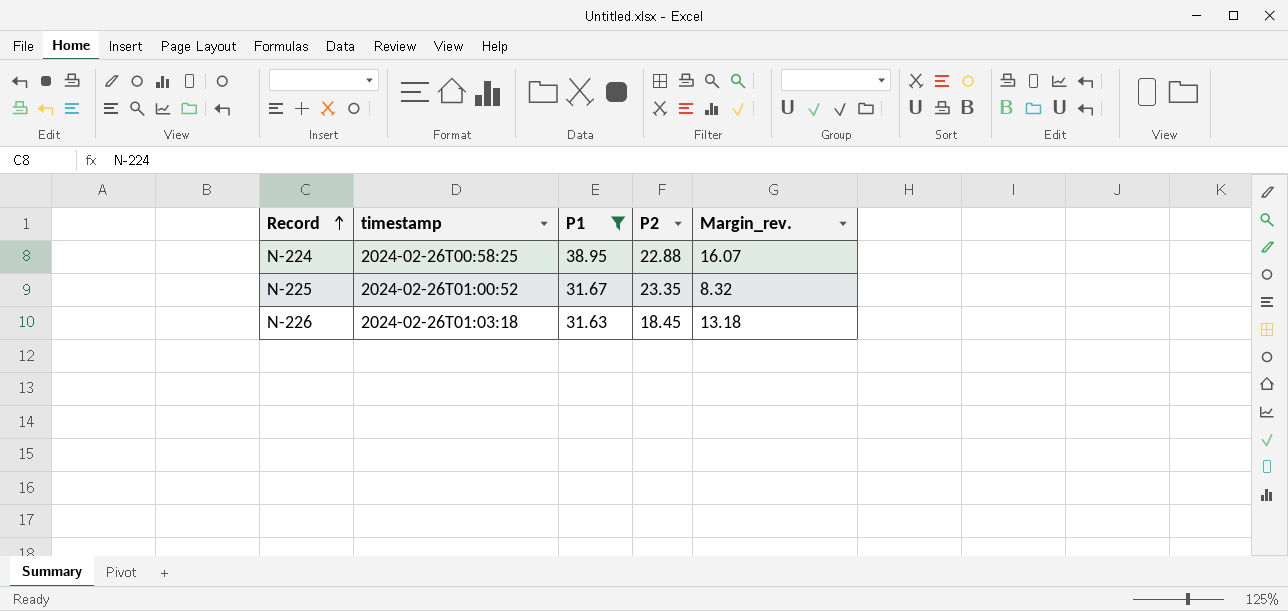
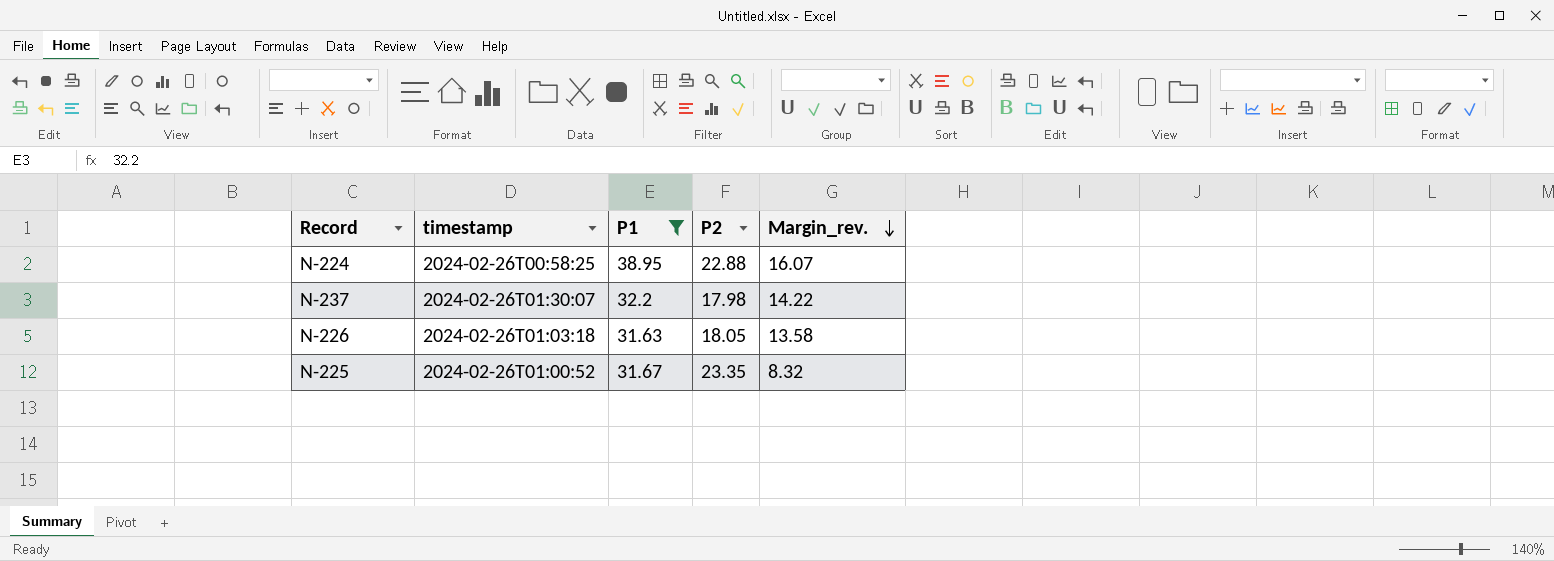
row order: Record ascending -> Margin_rev. descending
row N-237: none -> 2024-02-26T01:30:07 | 32.2 | 17.98 | 14.22
N-226 | P2: 18.45 -> 18.05
N-226 | Margin_rev.: 13.18 -> 13.58

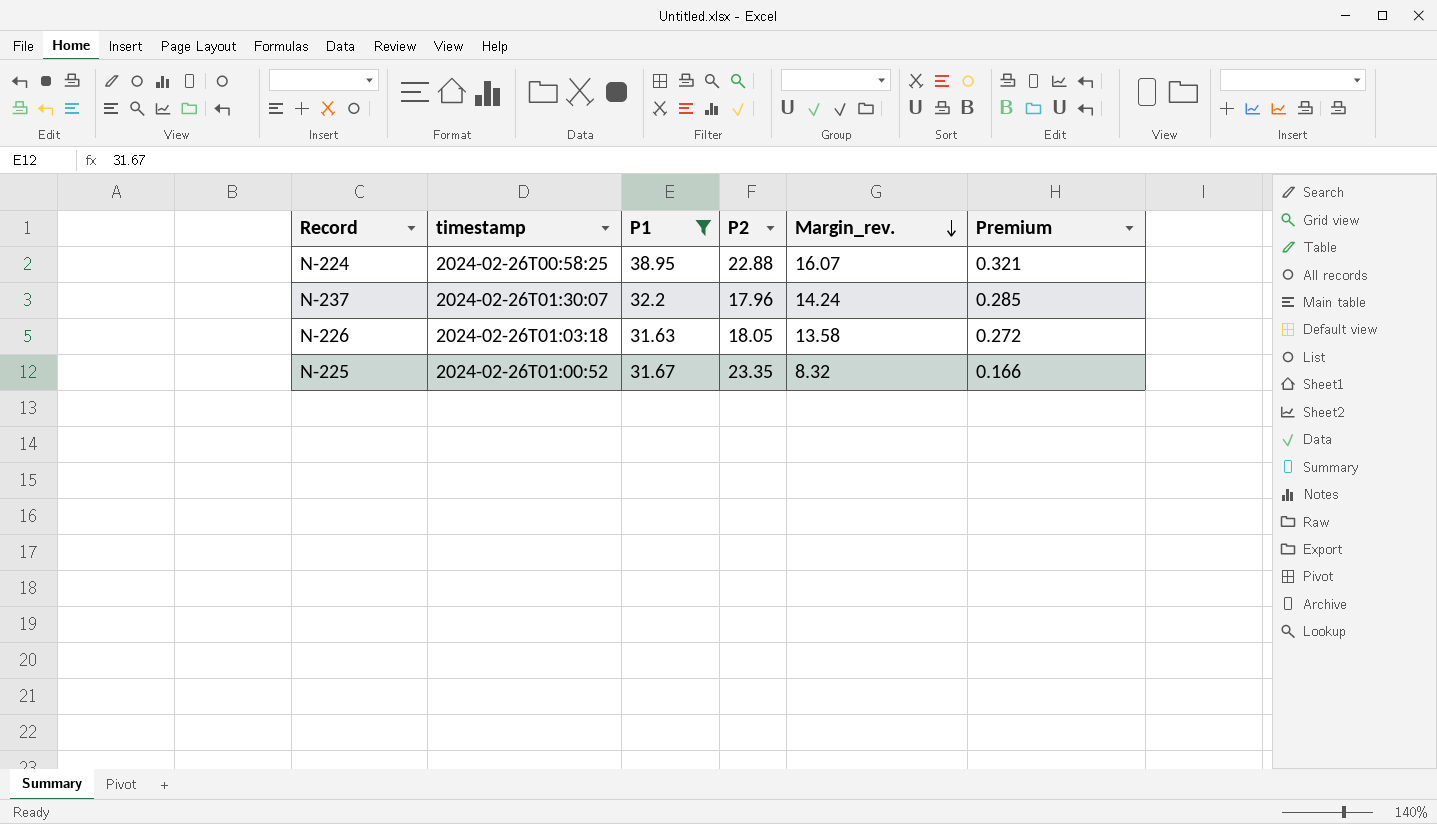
column Premium | formula: none -> [Margin_rev.] * 0.02
N-237 | P2: 17.98 -> 17.96
N-237 | Margin_rev.: 14.22 -> 14.24

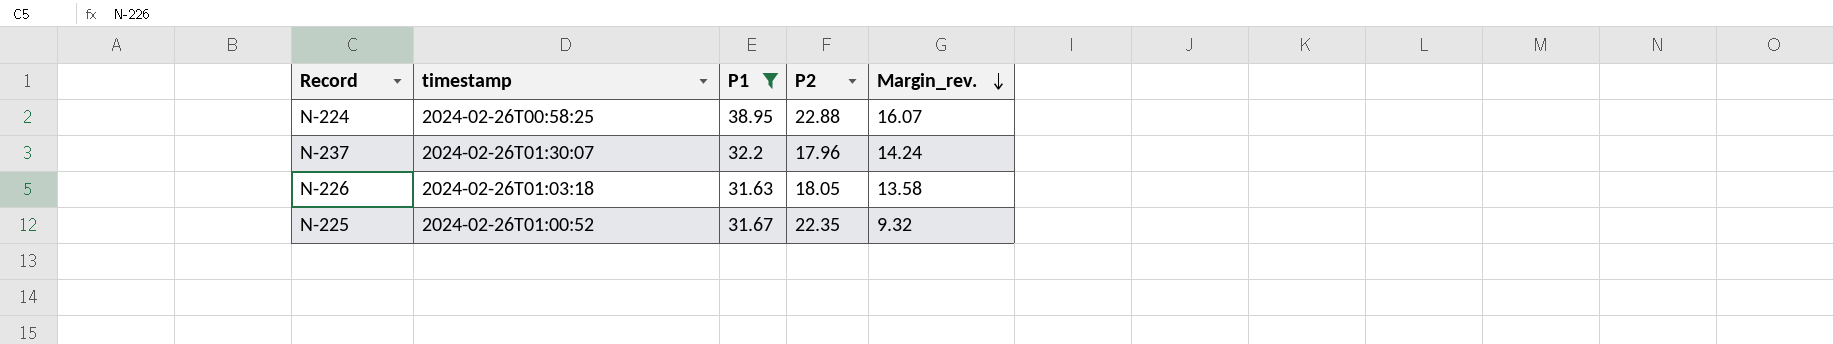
column Premium | formula: [Margin_rev.] * 0.02 -> none
N-225 | P2: 23.35 -> 22.35
N-225 | Margin_rev.: 8.32 -> 9.32

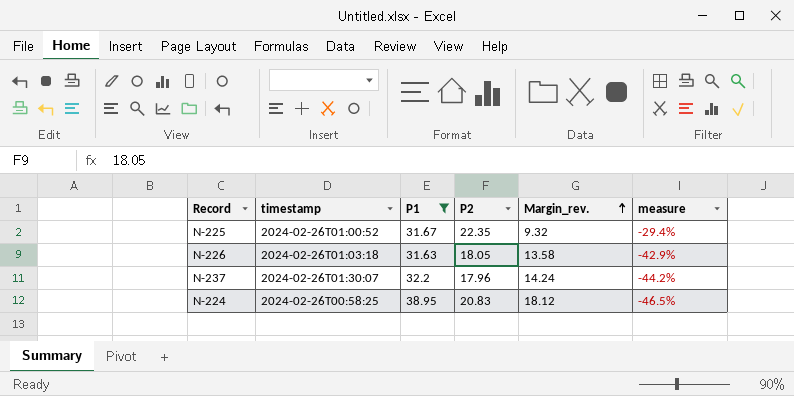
row order: Margin_rev. descending -> Margin_rev. ascending
column measure | formula: none -> ([P2] - [P1]) / [P1]
N-224 | P2: 22.88 -> 20.83
N-224 | Margin_rev.: 16.07 -> 18.12

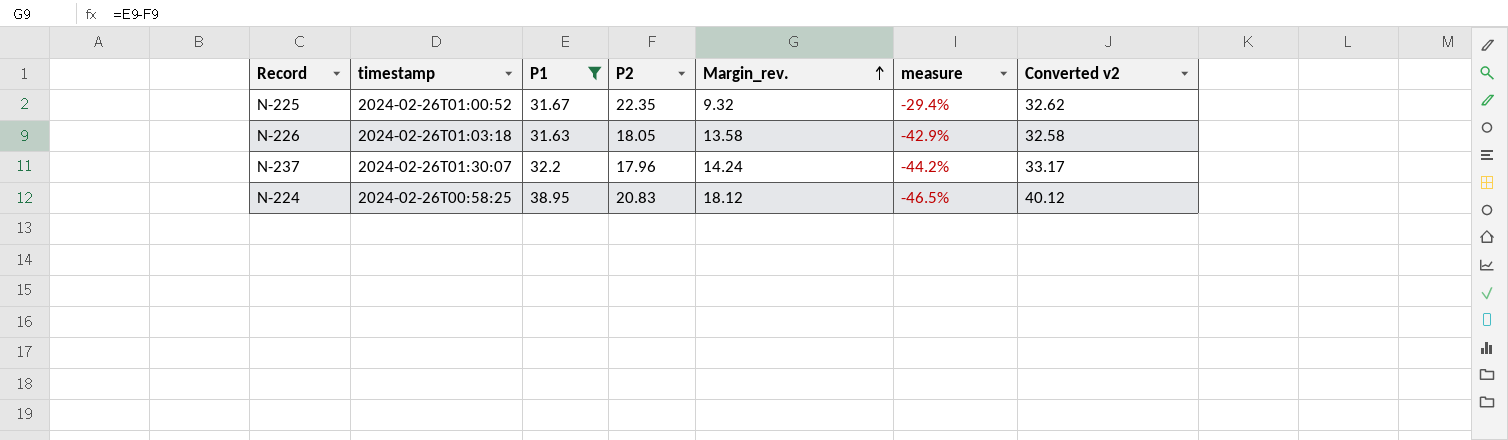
column Converted v2 | formula: none -> [P1] * 1.03

